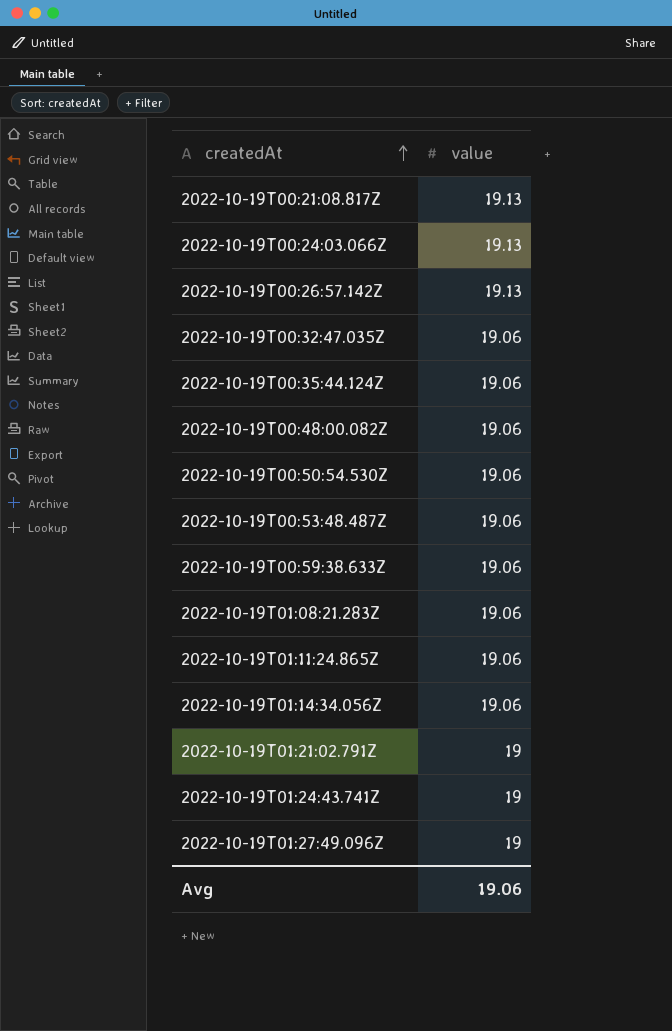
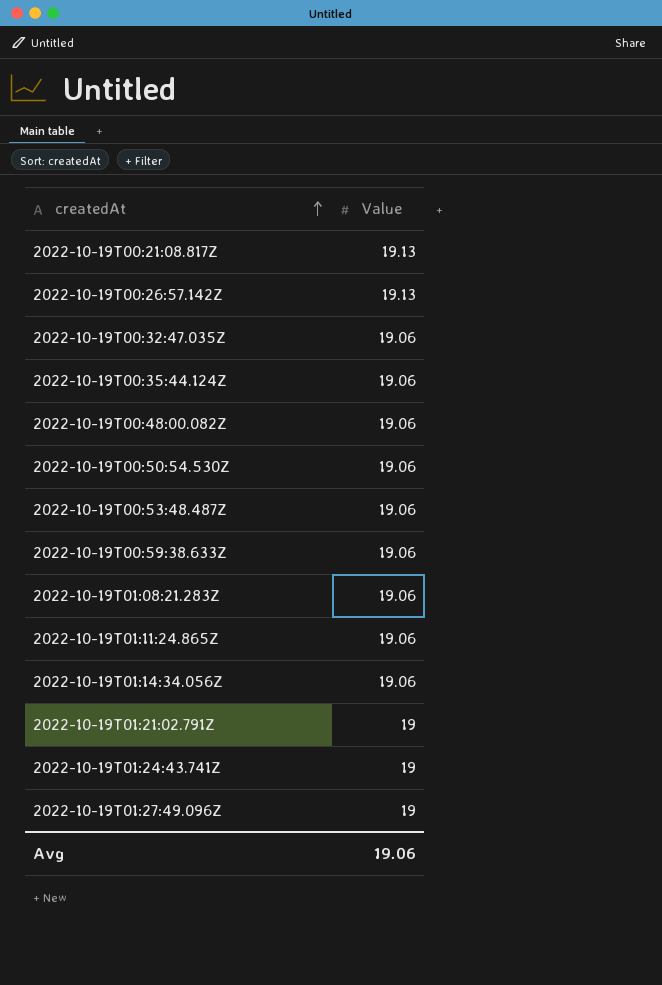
column name: value -> Value
row 2022-10-19T00:24:03.066Z: 19.13 -> none

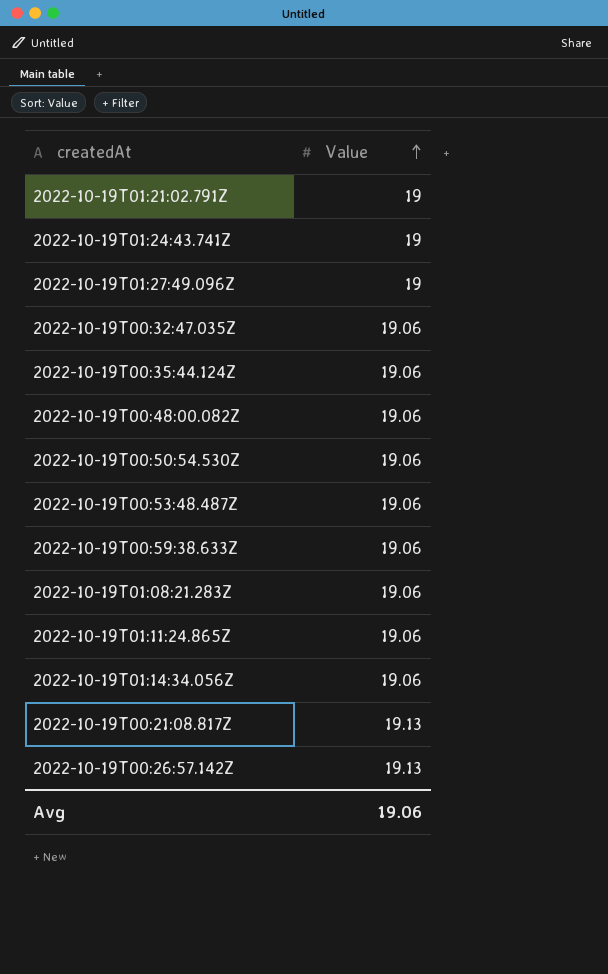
row order: createdAt ascending -> Value ascending

